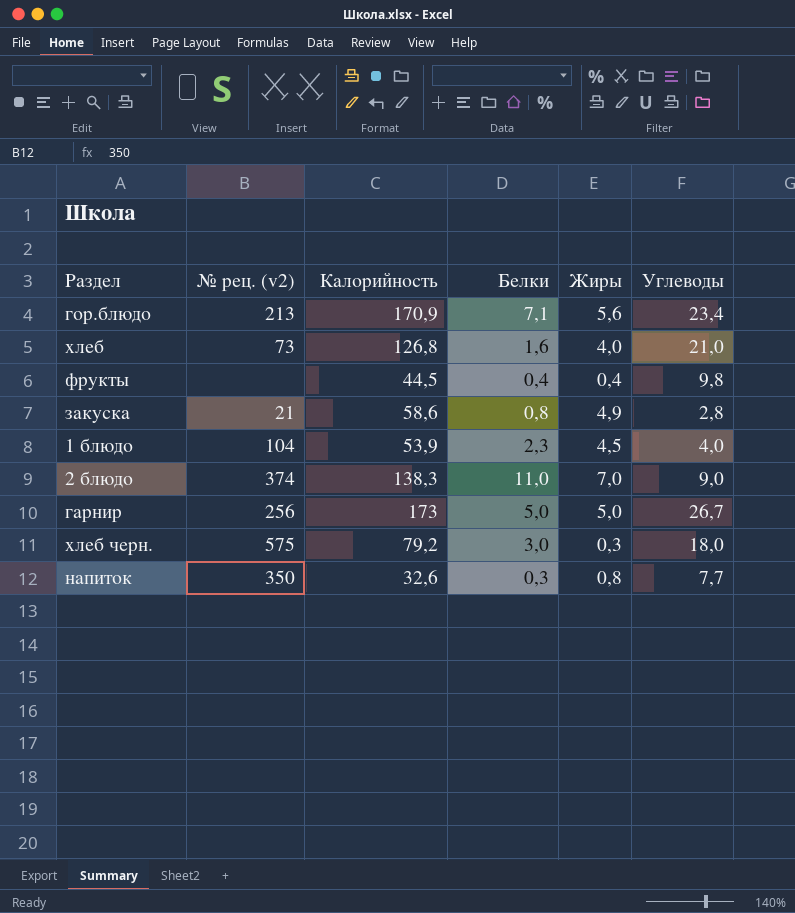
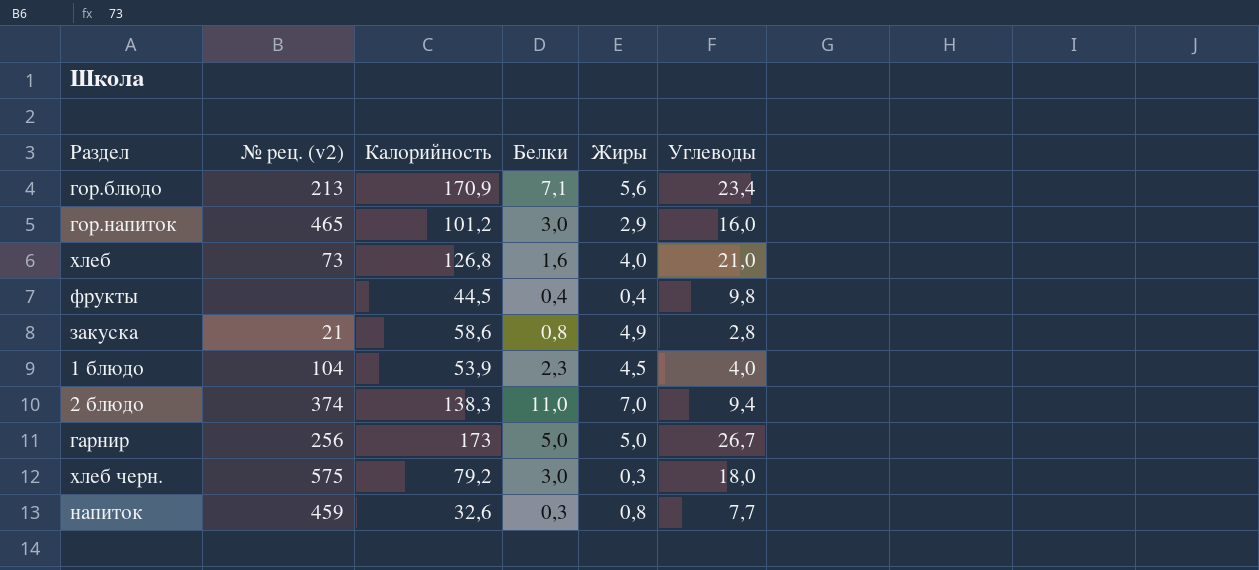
row гор.напиток: none -> 465 | 101,2 | 3,0 | 2,9 | 16,0
2 блюдо | Углеводы: 9,0 -> 9,4
напиток | № рец. (v2): 350 -> 459

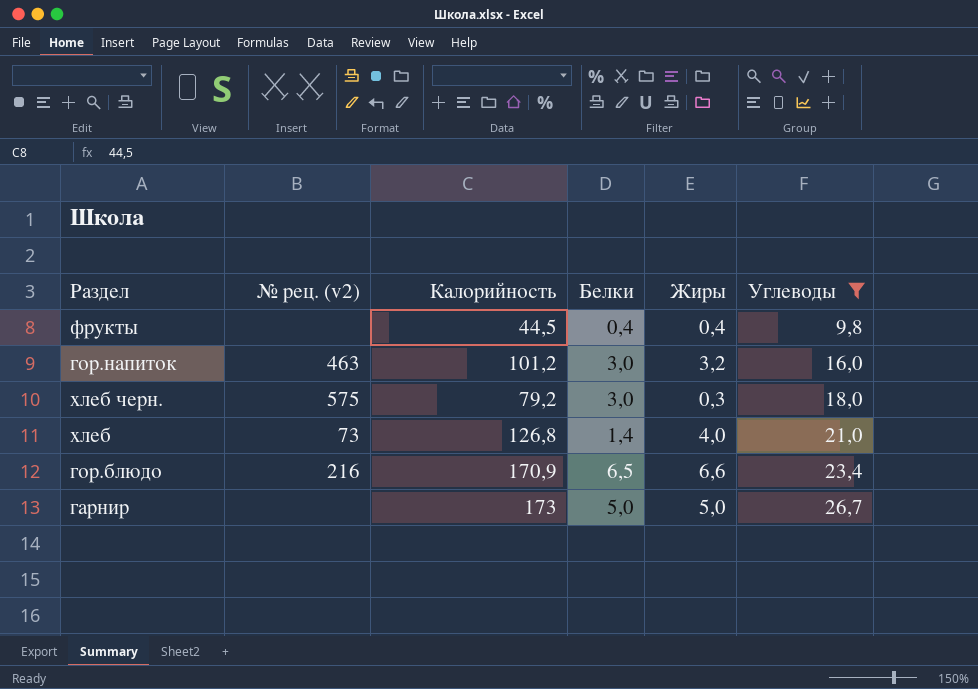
filter: none -> Углеводы >= 9,8
row order: none -> Углеводы ascending
гор.напиток | № рец. (v2): 465 -> 463
гор.напиток | Жиры: 2,9 -> 3,2
хлеб | Белки: 1,6 -> 1,4
гор.блюдо | № рец. (v2): 213 -> 216
гор.блюдо | Белки: 7,1 -> 6,5
гор.блюдо | Жиры: 5,6 -> 6,6
гарнир | № рец. (v2): 256 -> none

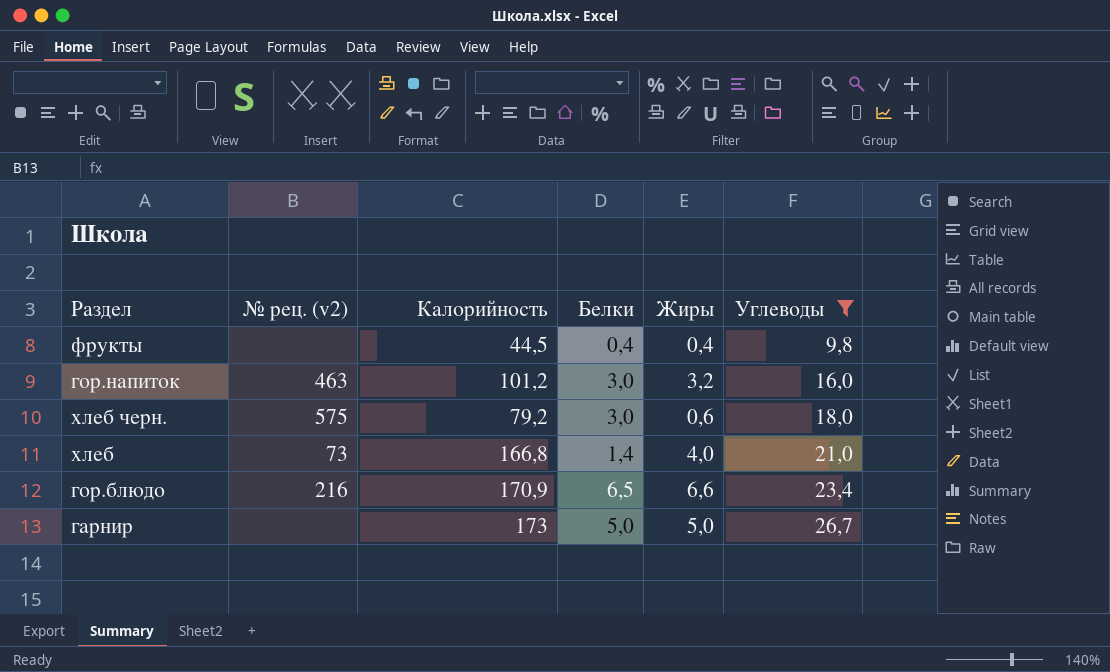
хлеб черн. | Жиры: 0,3 -> 0,6
хлеб | Калорийность: 126,8 -> 166,8

